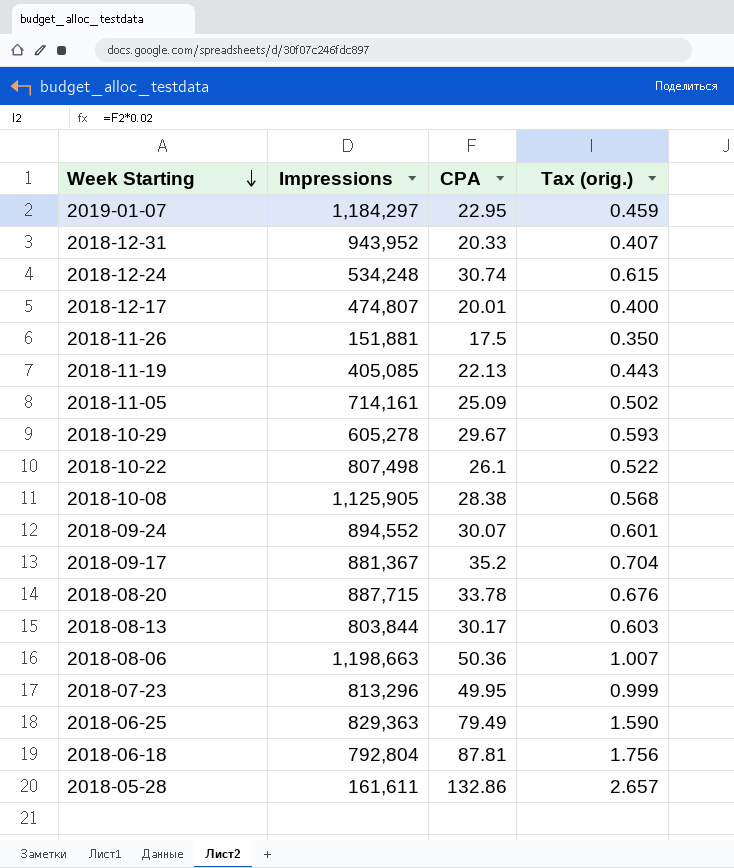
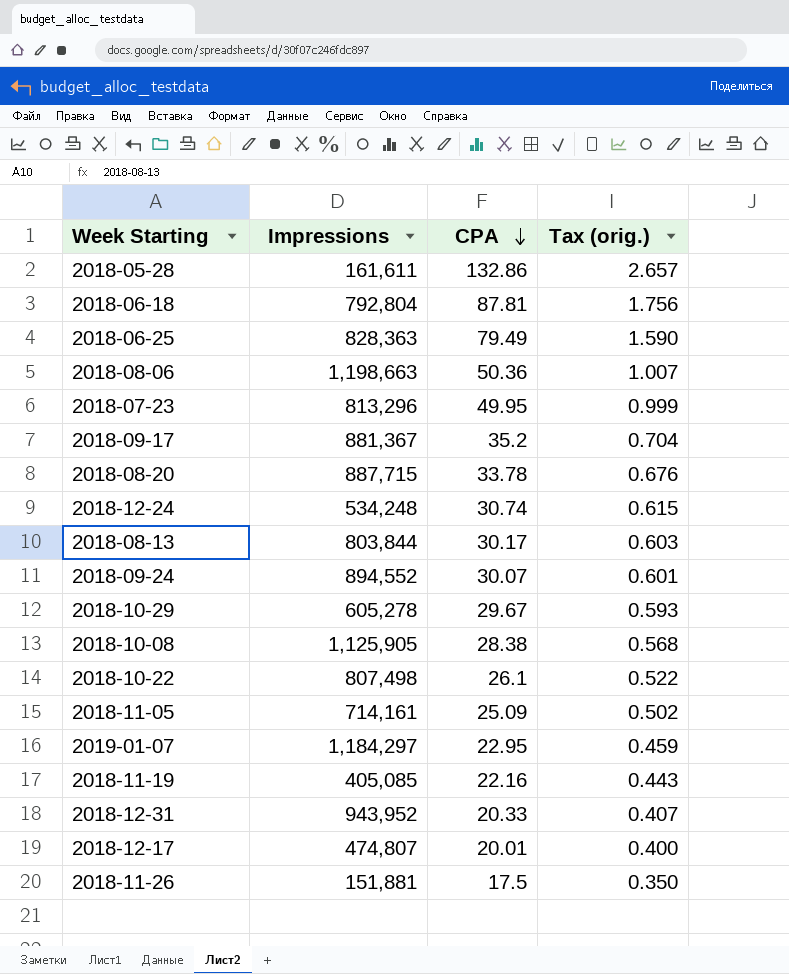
row order: Week Starting descending -> CPA descending
2018-06-25 | Impressions: 829,363 -> 828,363
2018-11-19 | CPA: 22.13 -> 22.16

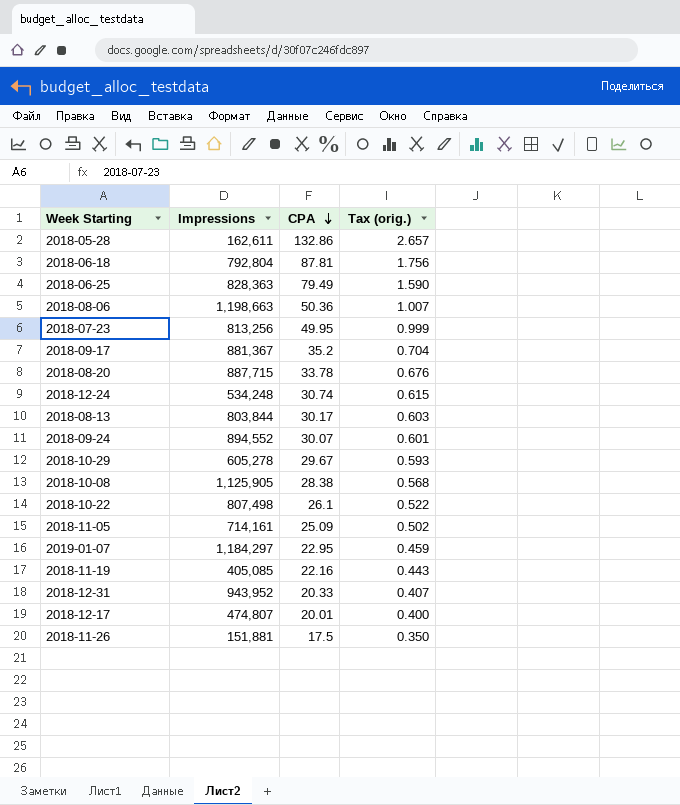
2018-05-28 | Impressions: 161,611 -> 162,611
2018-07-23 | Impressions: 813,296 -> 813,256

